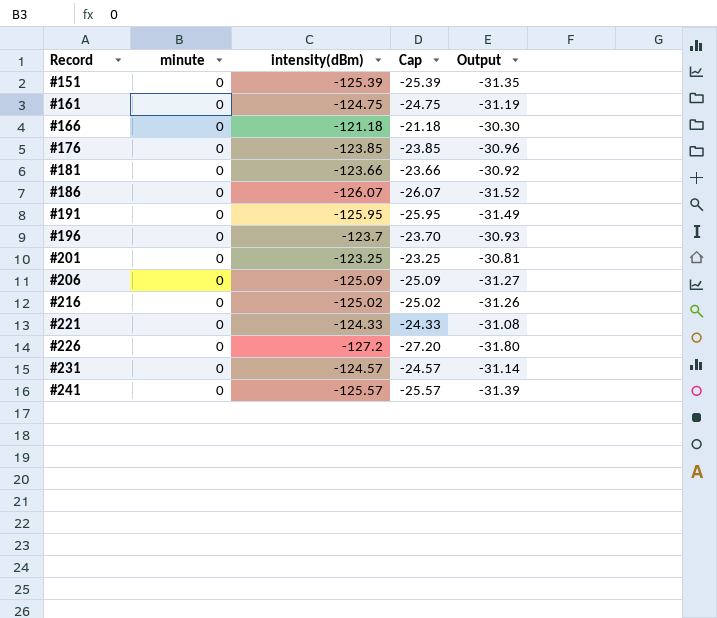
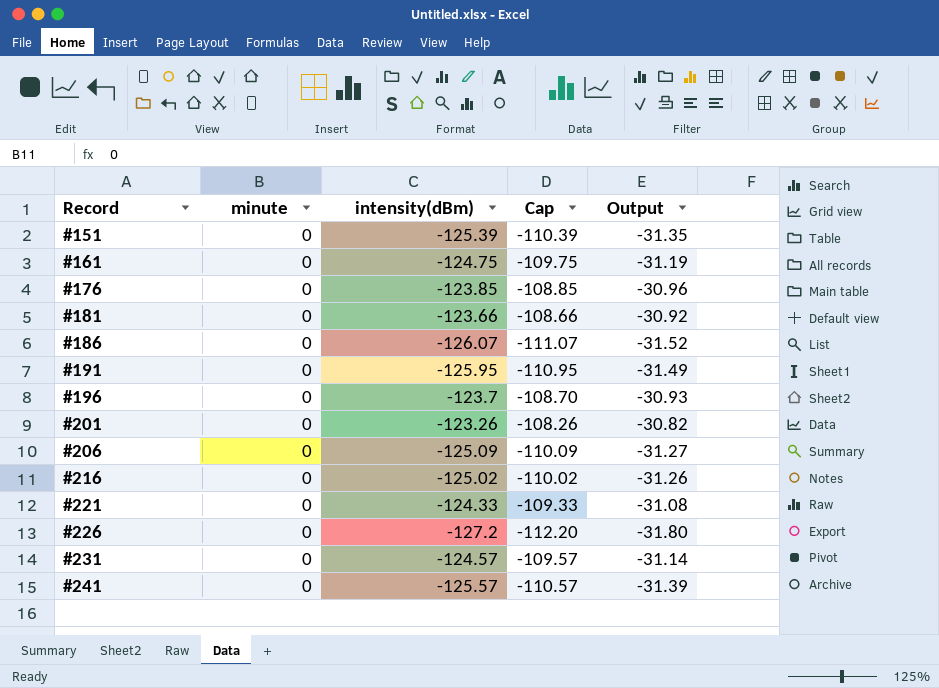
column Cap | formula: [intensity(dBm)] + 100 -> [intensity(dBm)] + 15
row #166: 0 | -121.18 | -21.18 | -30.30 -> none
#201 | intensity(dBm): -123.25 -> -123.26
#201 | Output: -30.81 -> -30.82

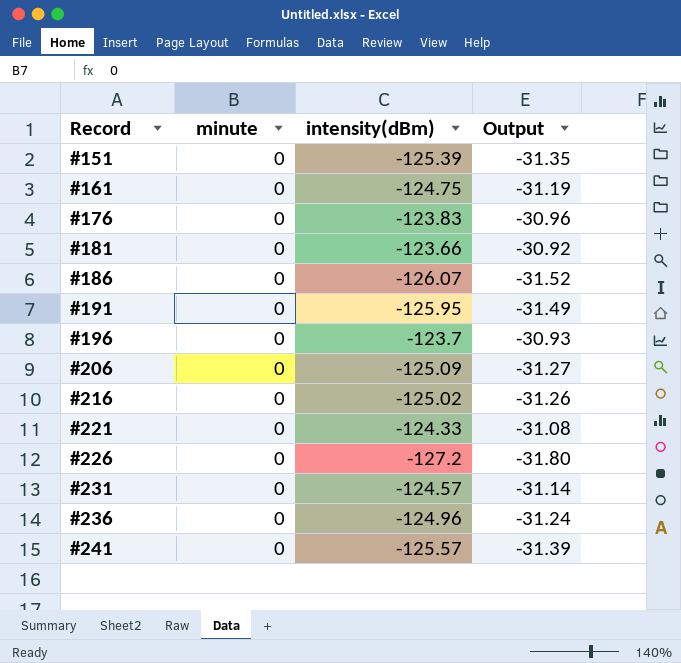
column Cap | formula: [intensity(dBm)] + 15 -> none
row #201: 0 | -123.26 | -108.26 | -30.82 -> none
#176 | intensity(dBm): -123.85 -> -123.83
row #236: none -> 0 | -124.96 | -31.24

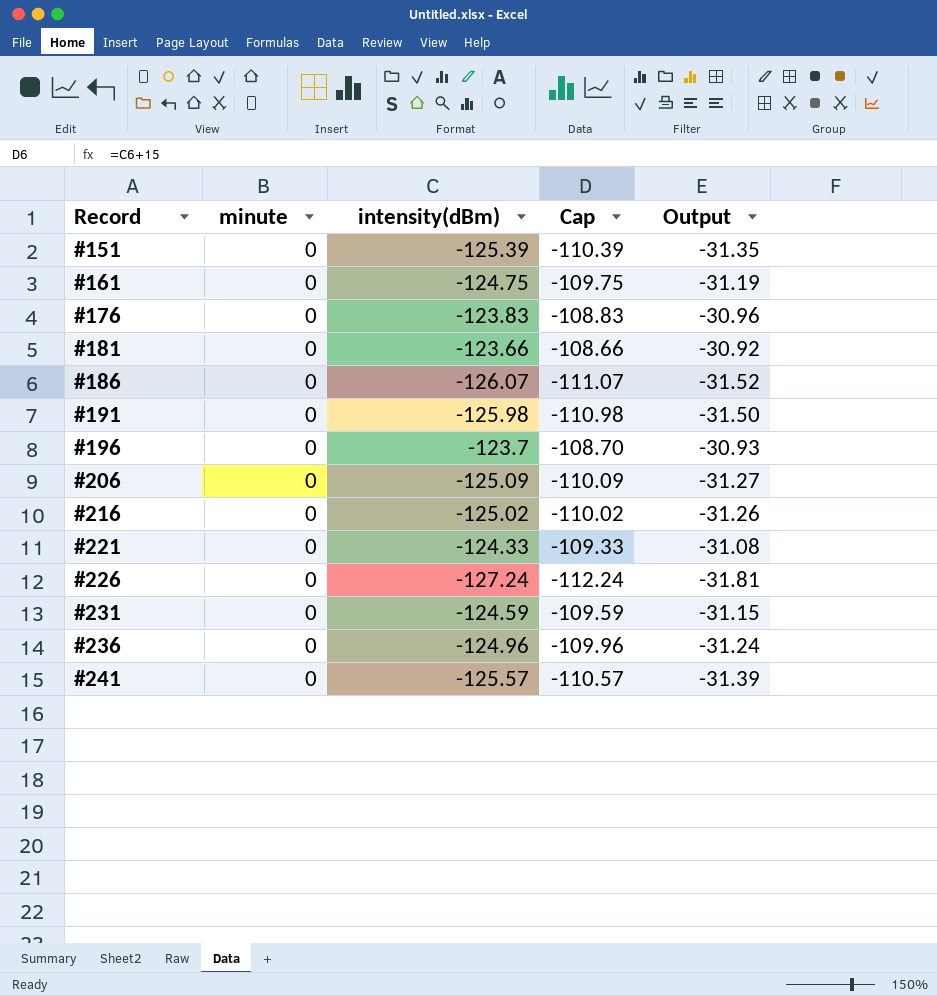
column Cap | formula: none -> [intensity(dBm)] + 15
#191 | intensity(dBm): -125.95 -> -125.98
#191 | Output: -31.49 -> -31.50
#226 | intensity(dBm): -127.2 -> -127.24
#226 | Output: -31.80 -> -31.81
#231 | intensity(dBm): -124.57 -> -124.59
#231 | Output: -31.14 -> -31.15

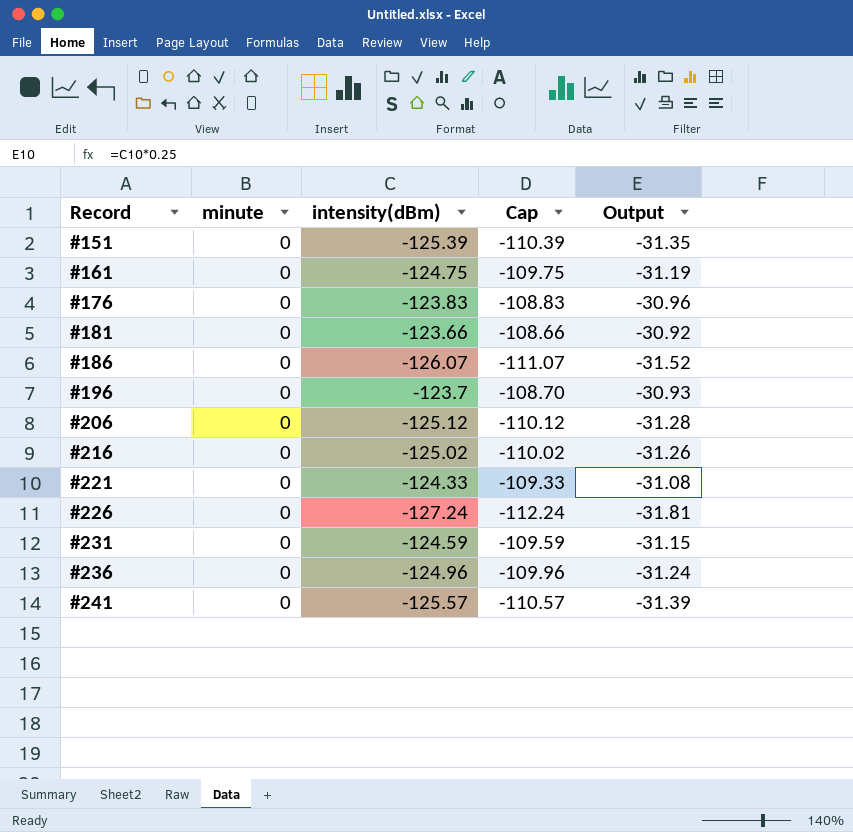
row #191: 0 | -125.98 | -110.98 | -31.50 -> none
#206 | intensity(dBm): -125.09 -> -125.12
#206 | Cap: -110.09 -> -110.12
#206 | Output: -31.27 -> -31.28

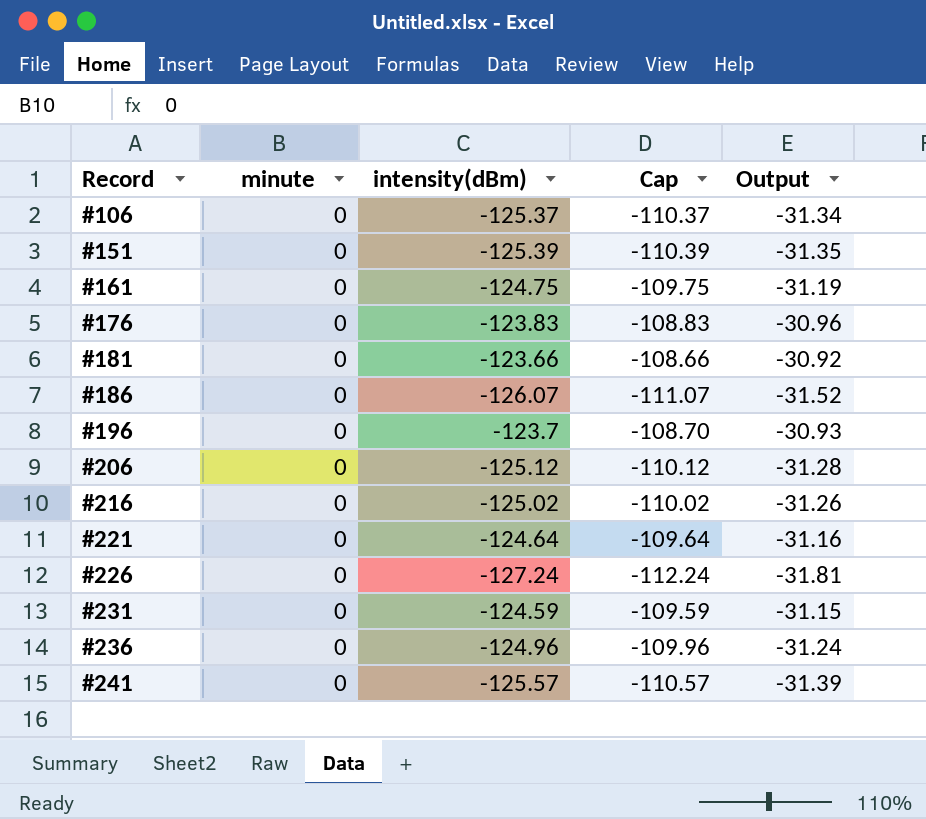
row #106: none -> 0 | -125.37 | -110.37 | -31.34
#221 | intensity(dBm): -124.33 -> -124.64
#221 | Cap: -109.33 -> -109.64
#221 | Output: -31.08 -> -31.16

